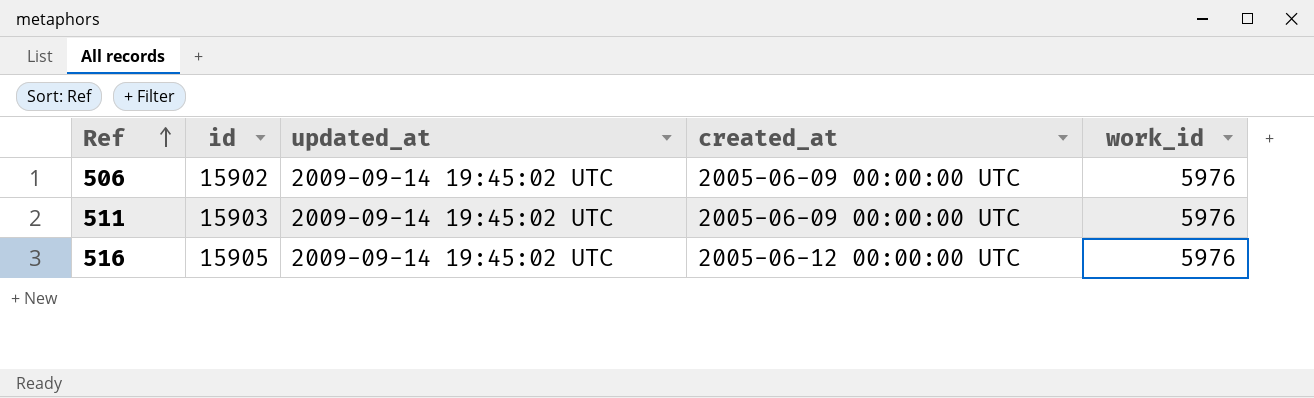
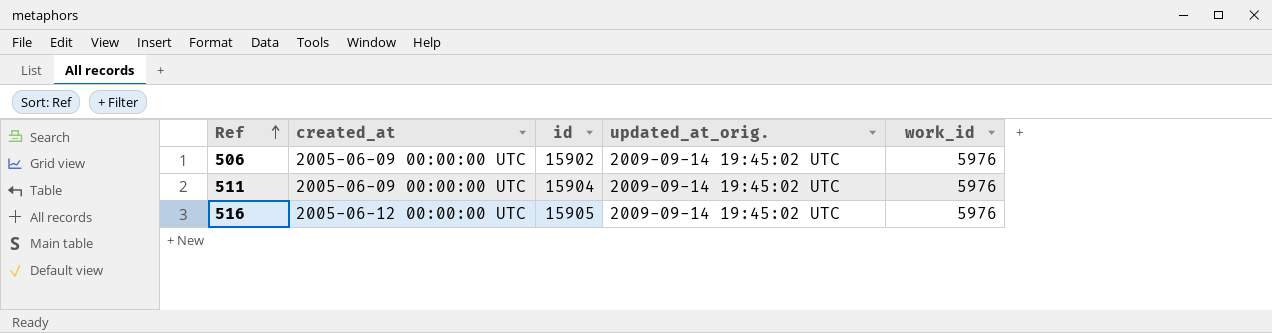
column created_at | position: 4 -> 2
column name: updated_at -> updated_at_orig.
511 | id: 15903 -> 15904

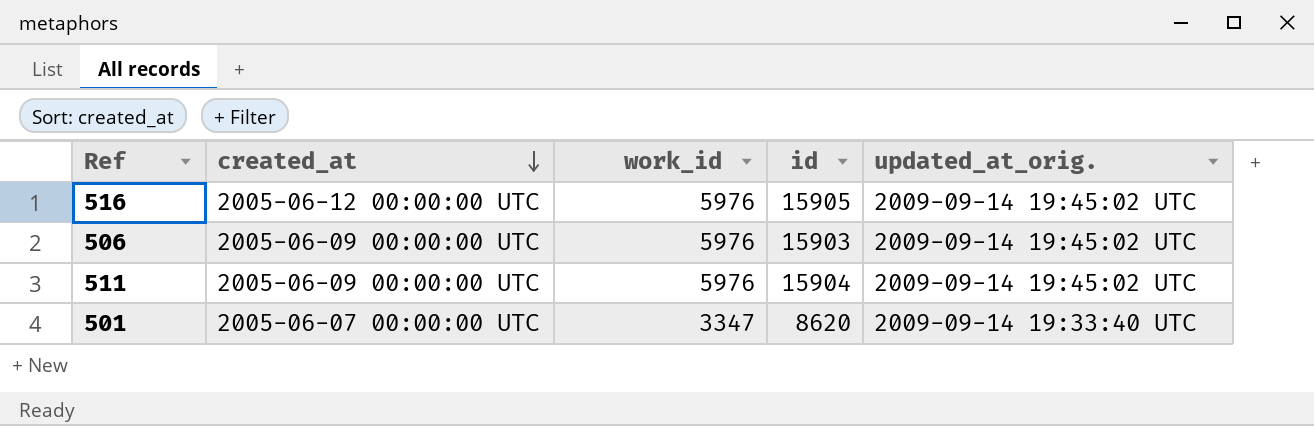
row order: Ref ascending -> created_at descending
column work_id | position: 5 -> 3
506 | id: 15902 -> 15903
row 501: none -> 2005-06-07 00:00:00 UTC | 3347 | 8620 | 2009-09-14 19:33:40 UTC

